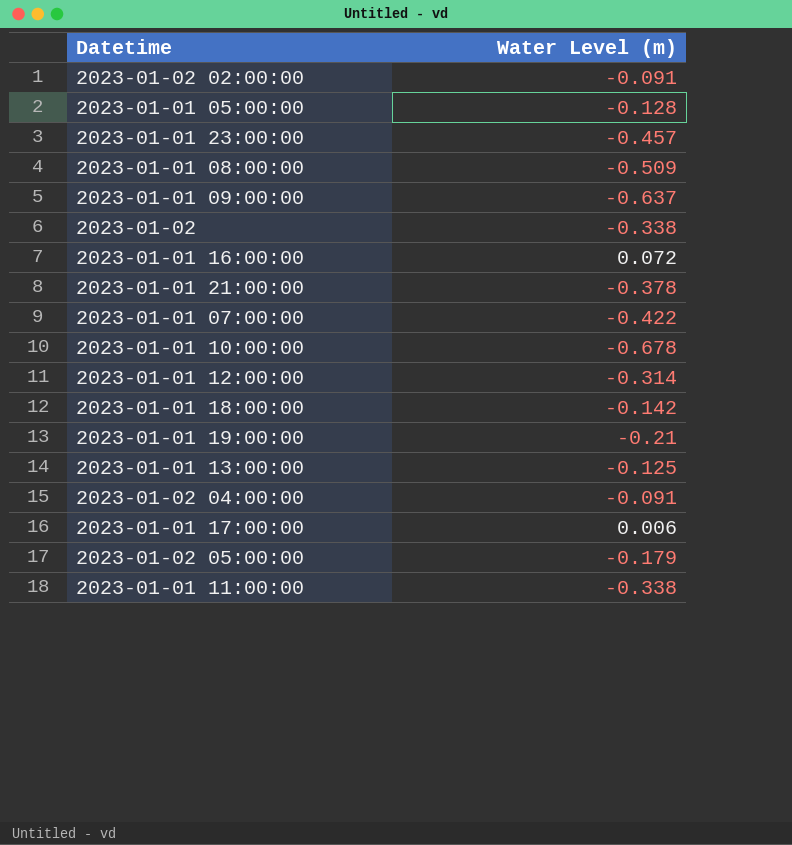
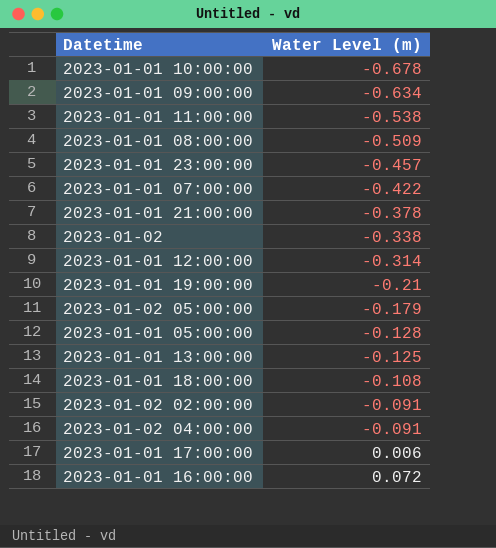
row order: none -> Water Level (m) ascending
2023-01-01 09:00:00 | Water Level (m): -0.637 -> -0.634
2023-01-01 11:00:00 | Water Level (m): -0.338 -> -0.538
2023-01-01 18:00:00 | Water Level (m): -0.142 -> -0.108

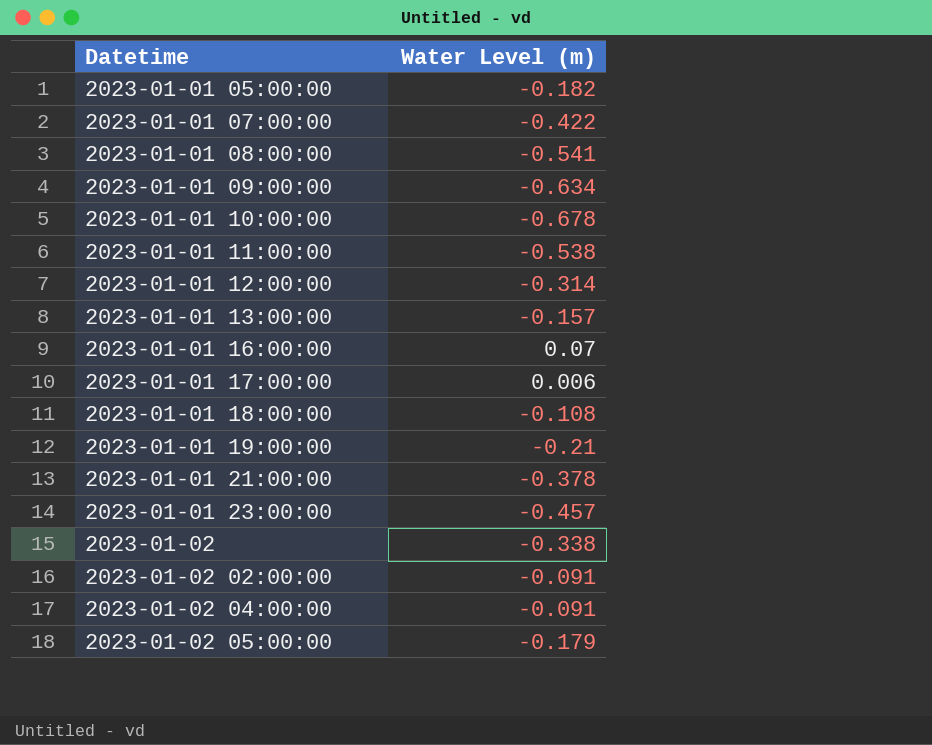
row order: Water Level (m) ascending -> Datetime ascending
2023-01-01 05:00:00 | Water Level (m): -0.128 -> -0.182
2023-01-01 08:00:00 | Water Level (m): -0.509 -> -0.541
2023-01-01 13:00:00 | Water Level (m): -0.125 -> -0.157
2023-01-01 16:00:00 | Water Level (m): 0.072 -> 0.07

